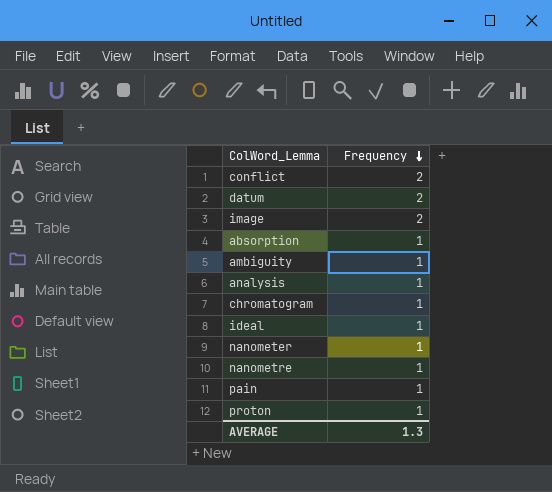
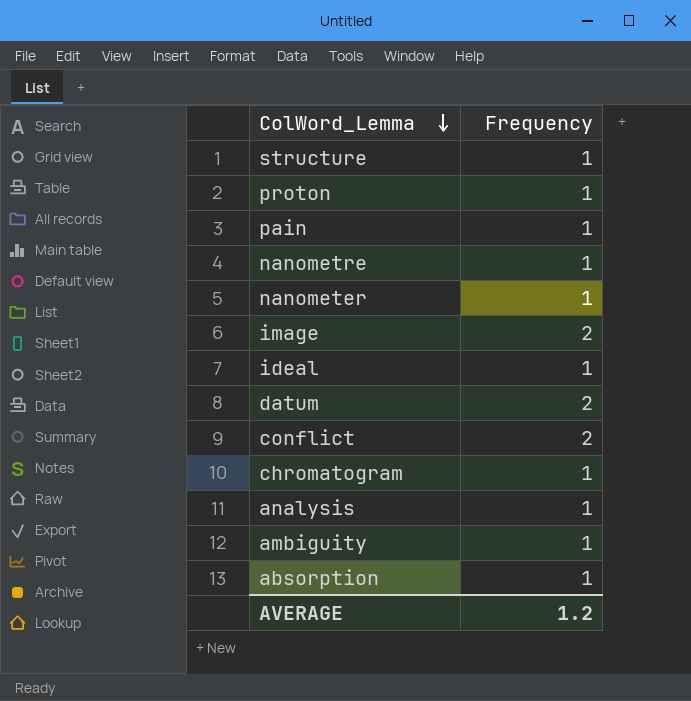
row order: Frequency descending -> ColWord_Lemma descending
row structure: none -> 1
AVERAGE | Frequency: 1.3 -> 1.2

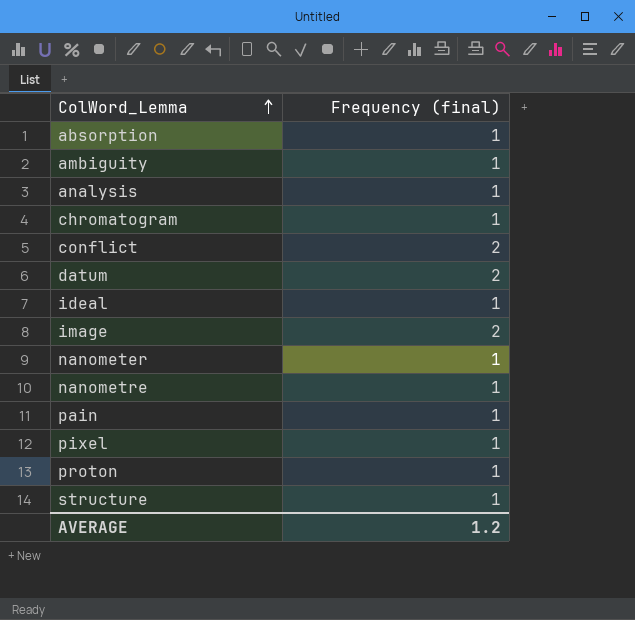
row order: ColWord_Lemma descending -> ColWord_Lemma ascending
column name: Frequency -> Frequency (final)
row pixel: none -> 1

